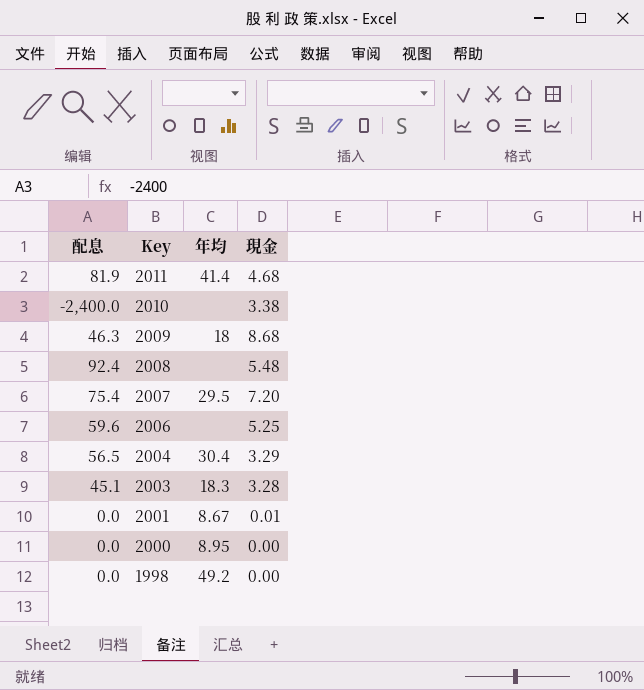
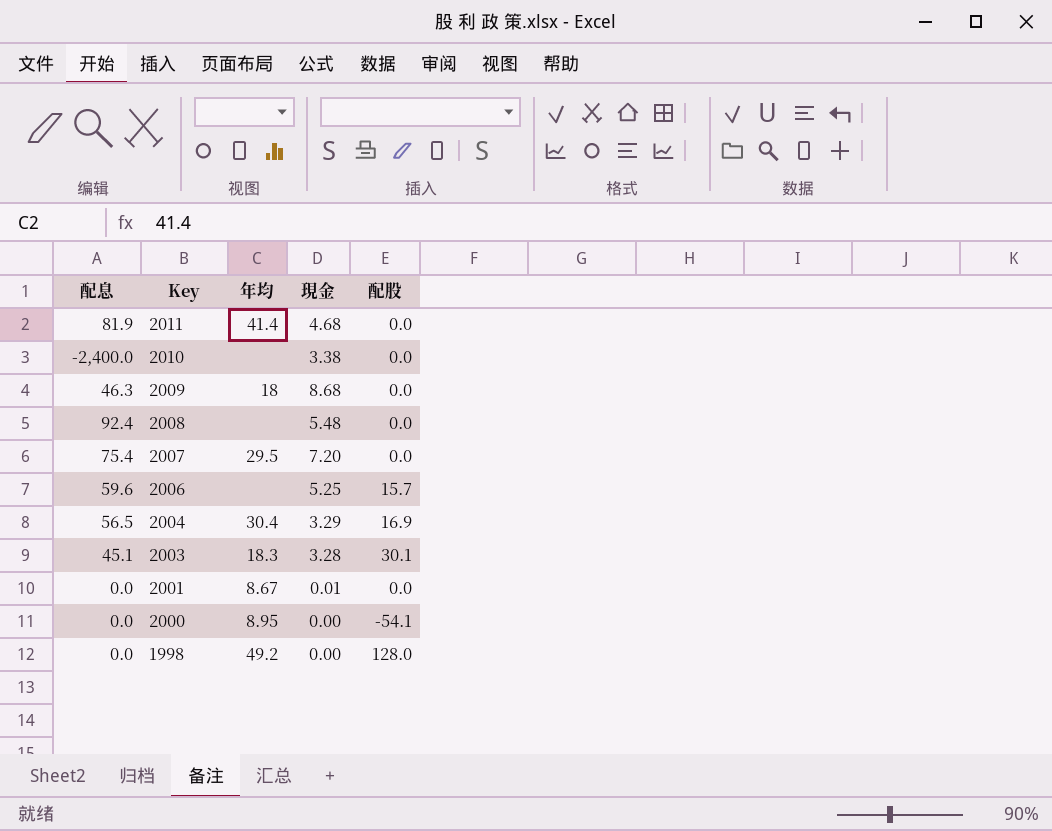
column 配股 | position: none -> 5

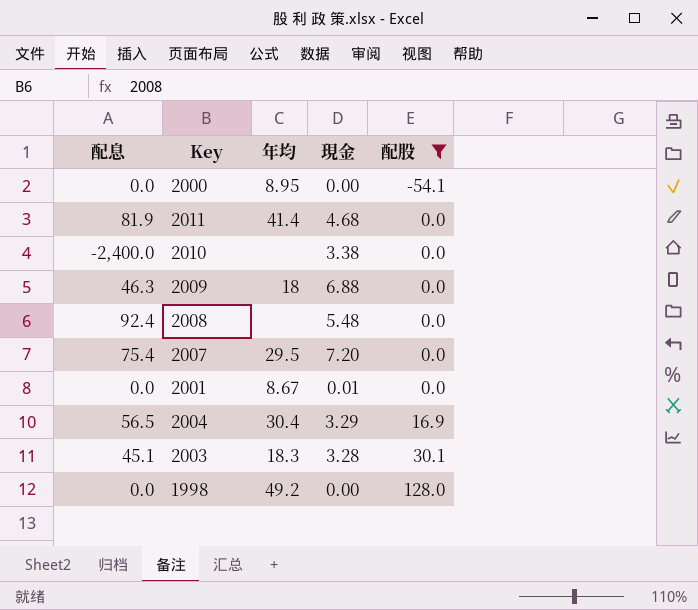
filter: none -> 配股 != 15.7
row order: Key descending -> 配股 ascending
2009 | 現金: 8.68 -> 6.88

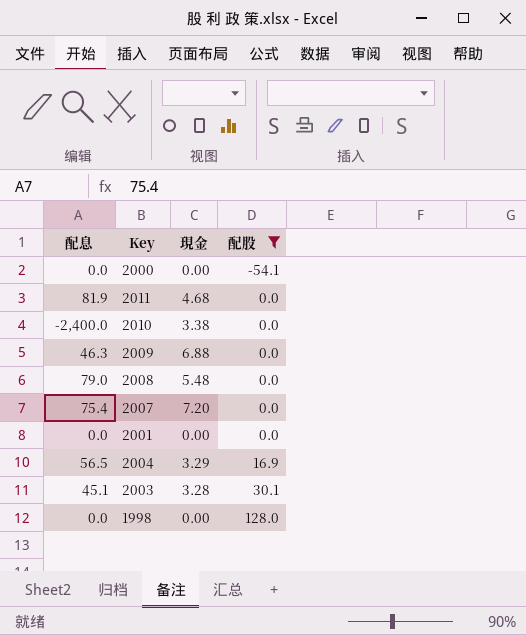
column 年均 | position: 3 -> none
2008 | 配息: 92.4 -> 79.0
2001 | 現金: 0.01 -> 0.00

